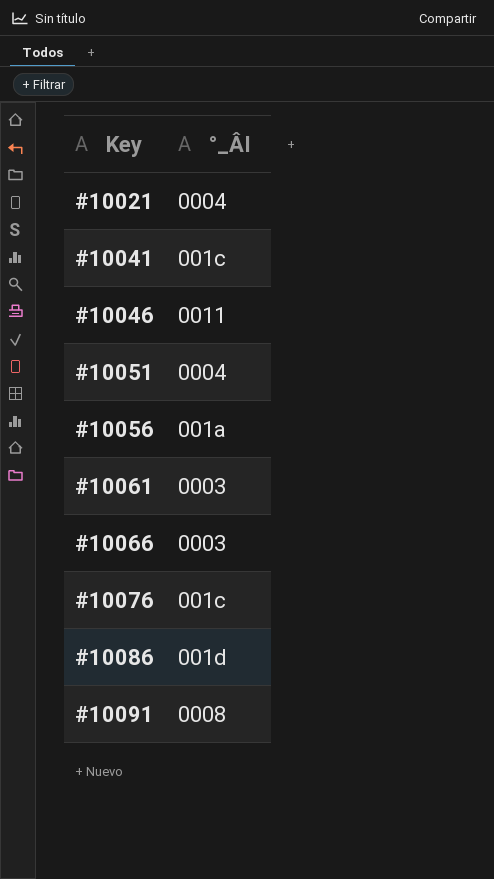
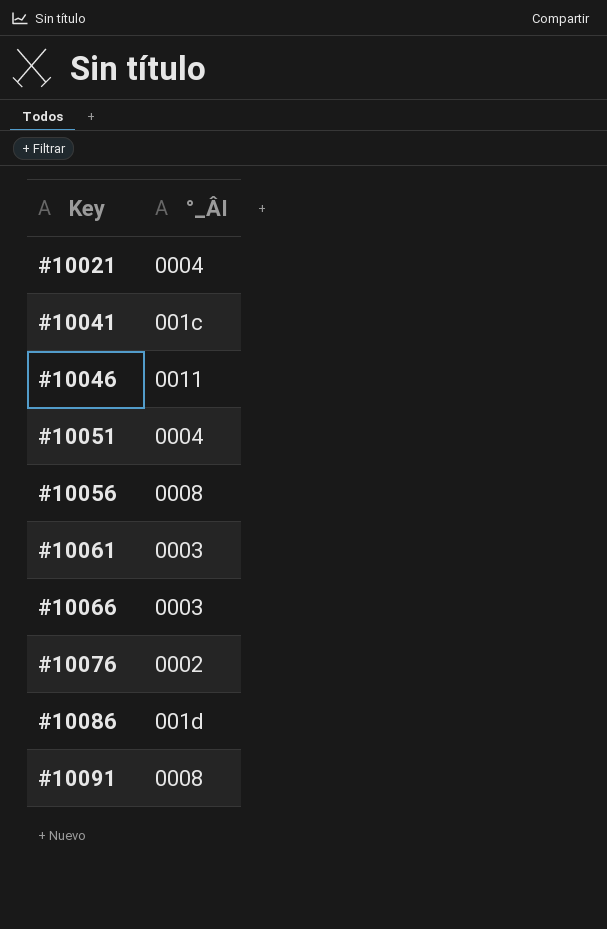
#10056 | °_ÂI: 001a -> 0008
#10076 | °_ÂI: 001c -> 0002

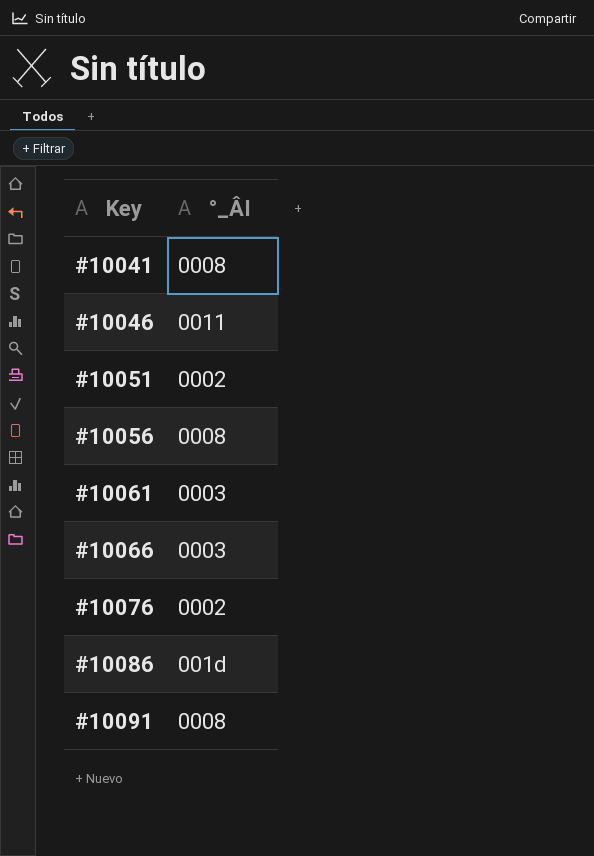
row #10021: 0004 -> none
#10041 | °_ÂI: 001c -> 0008
#10051 | °_ÂI: 0004 -> 0002

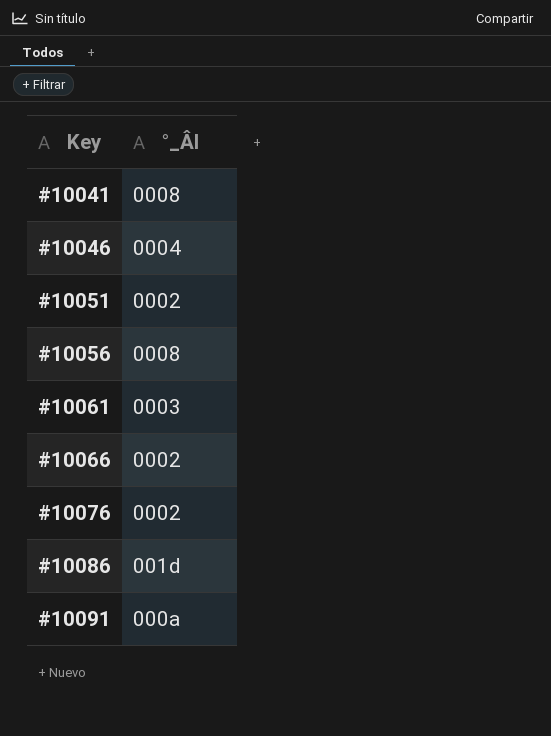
#10046 | °_ÂI: 0011 -> 0004
#10066 | °_ÂI: 0003 -> 0002
#10091 | °_ÂI: 0008 -> 000a

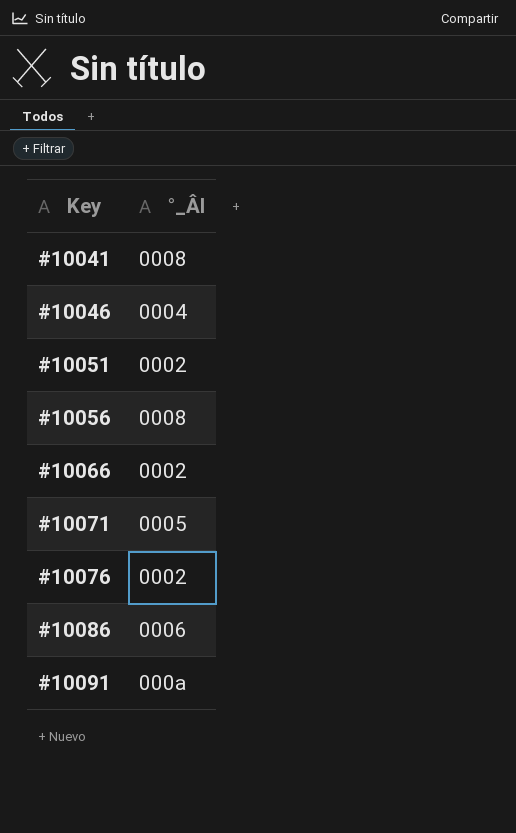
row #10061: 0003 -> none
row #10071: none -> 0005
#10086 | °_ÂI: 001d -> 0006

